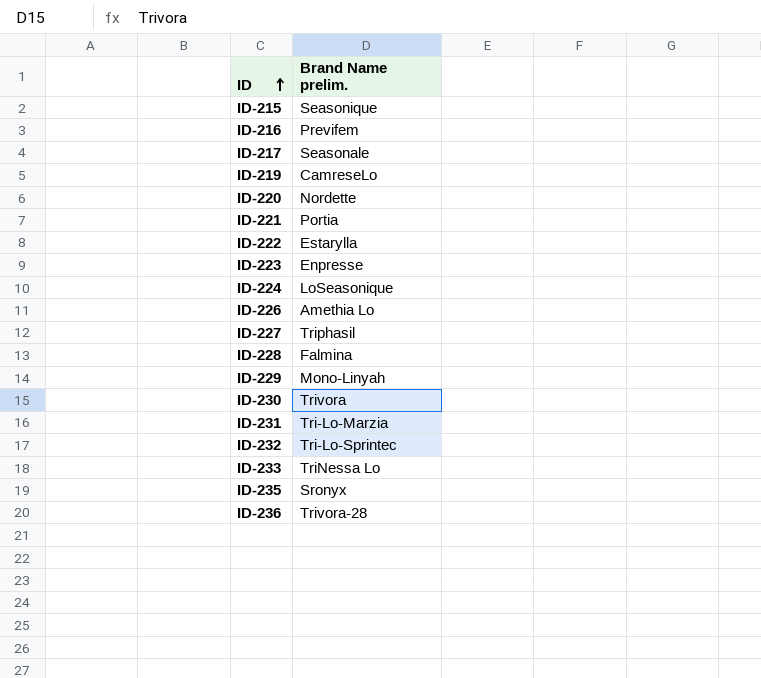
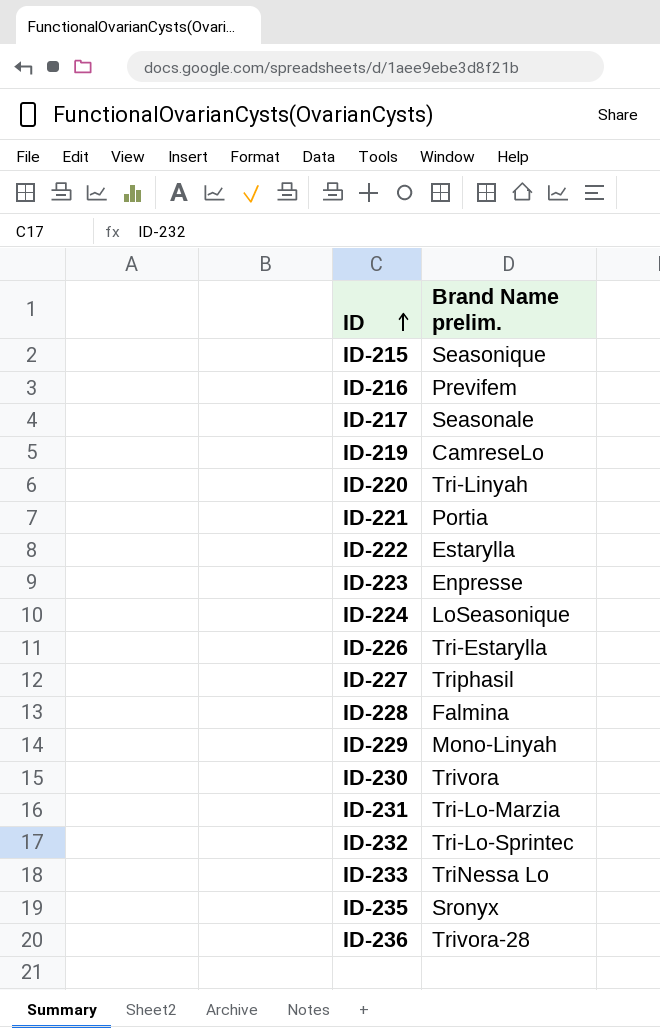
ID-220 | Brand Name prelim.: Nordette -> Tri-Linyah
ID-226 | Brand Name prelim.: Amethia Lo -> Tri-Estarylla

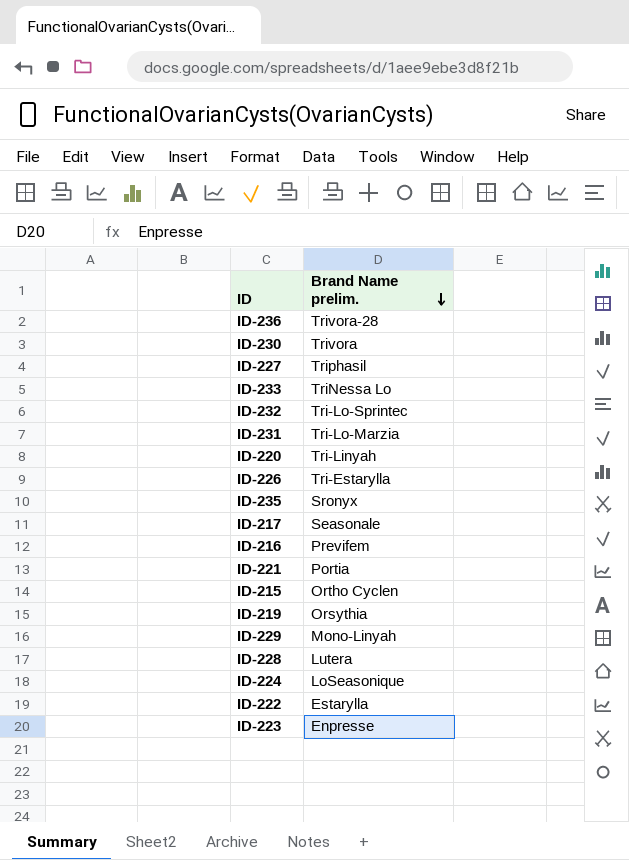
row order: ID ascending -> Brand Name prelim. descending
ID-215 | Brand Name prelim.: Seasonique -> Ortho Cyclen
ID-219 | Brand Name prelim.: CamreseLo -> Orsythia
ID-228 | Brand Name prelim.: Falmina -> Lutera

